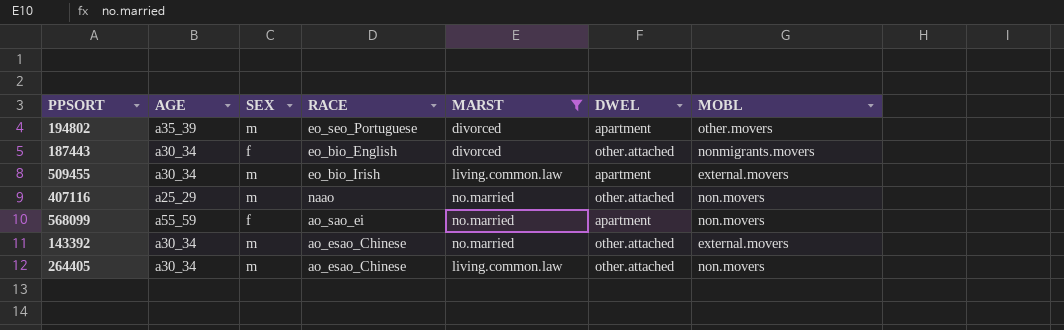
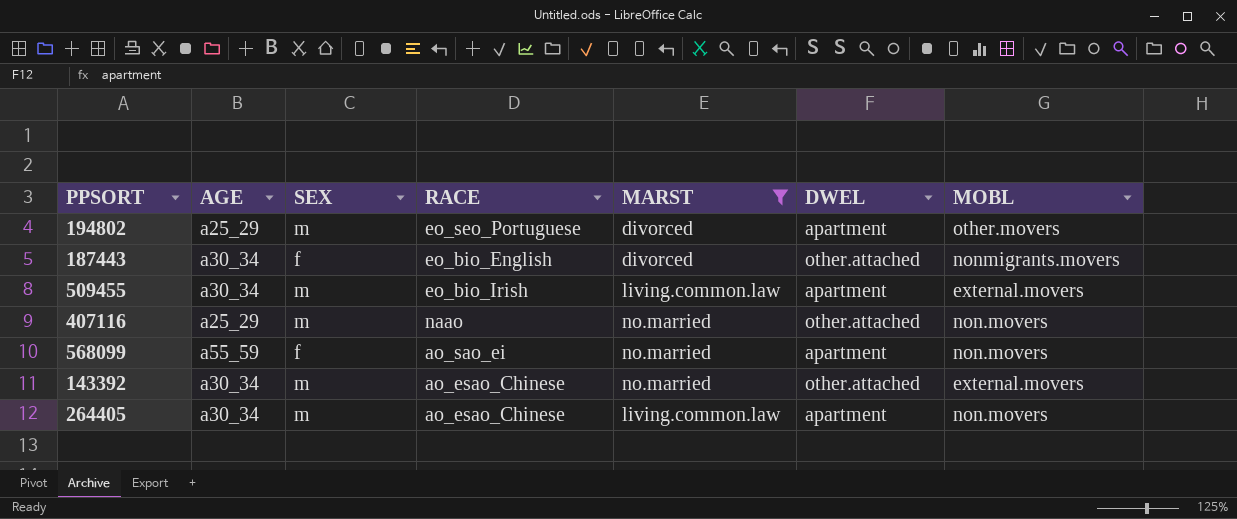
194802 | AGE: a35_39 -> a25_29
264405 | DWEL: other.attached -> apartment

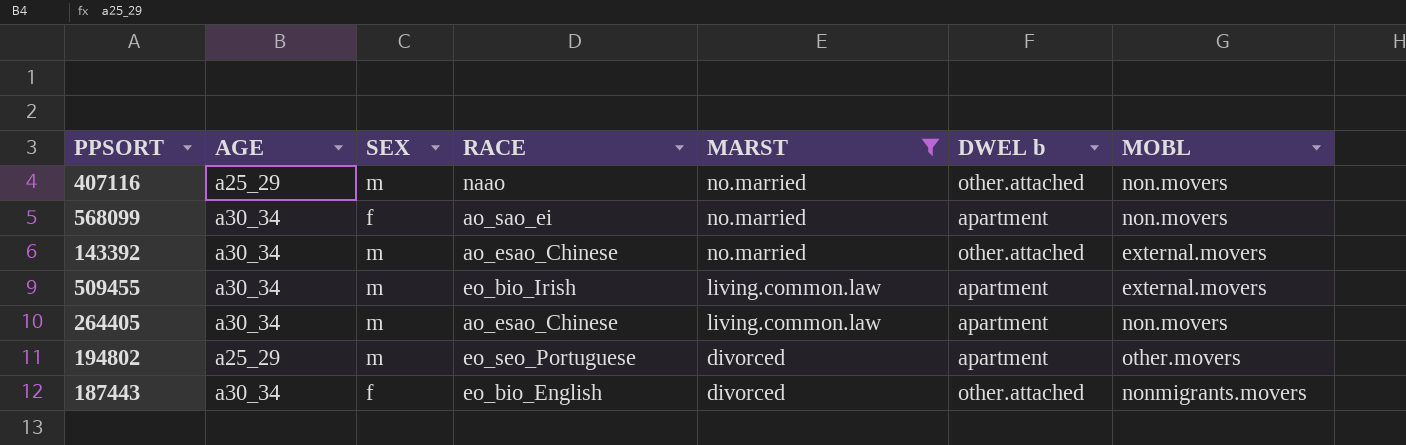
row order: none -> MARST descending
column name: DWEL -> DWEL b
568099 | AGE: a55_59 -> a30_34

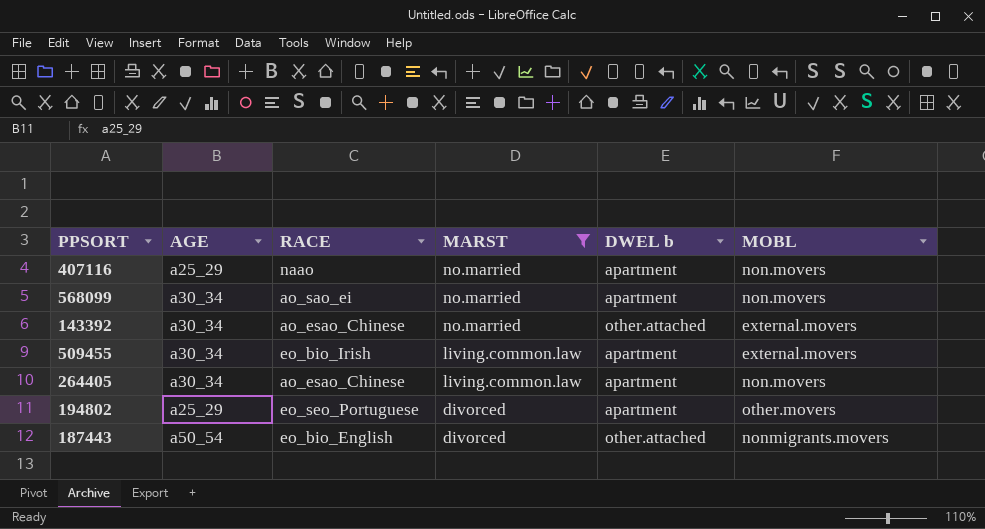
column SEX | position: 3 -> none
407116 | DWEL b: other.attached -> apartment
187443 | AGE: a30_34 -> a50_54

